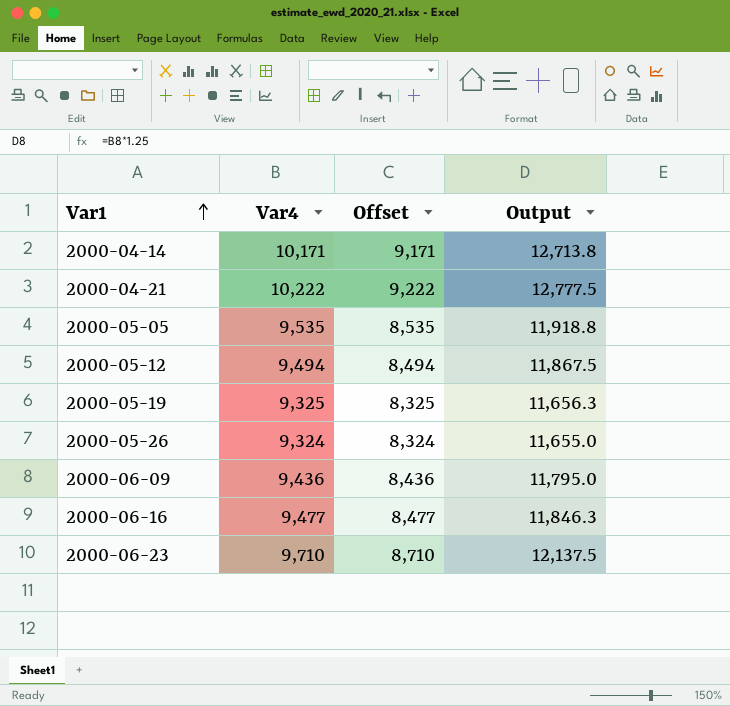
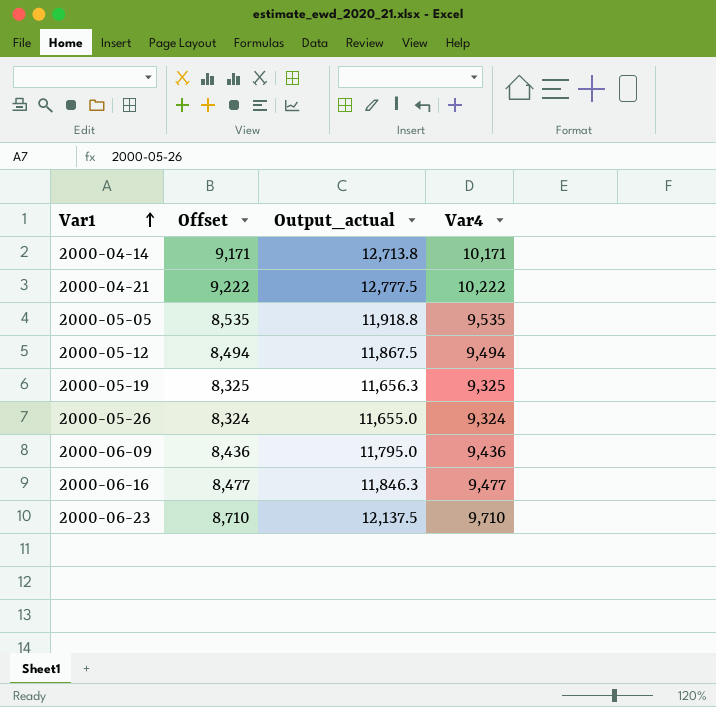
column name: Output -> Output_actual
column Var4 | position: 2 -> 4

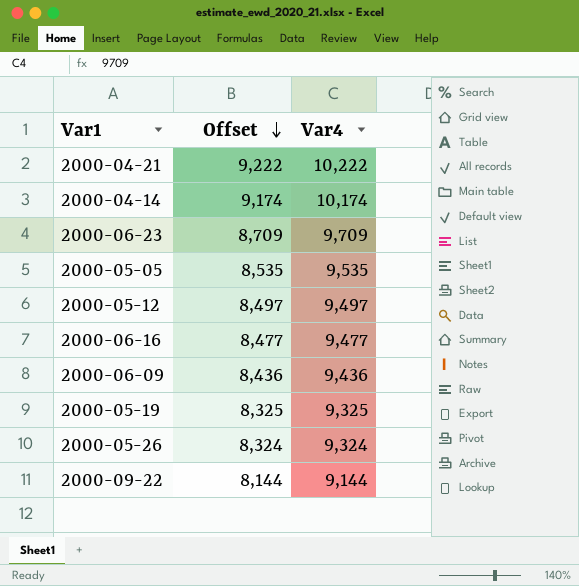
row order: Var1 ascending -> Offset descending
column Output_actual | formula: [Var4] * 1.25 -> none
2000-04-14 | Offset: 9,171 -> 9,174
2000-04-14 | Var4: 10,171 -> 10,174
2000-06-23 | Offset: 8,710 -> 8,709
2000-06-23 | Var4: 9,710 -> 9,709
2000-05-12 | Offset: 8,494 -> 8,497
2000-05-12 | Var4: 9,494 -> 9,497
row 2000-09-22: none -> 8,144 | 9,144

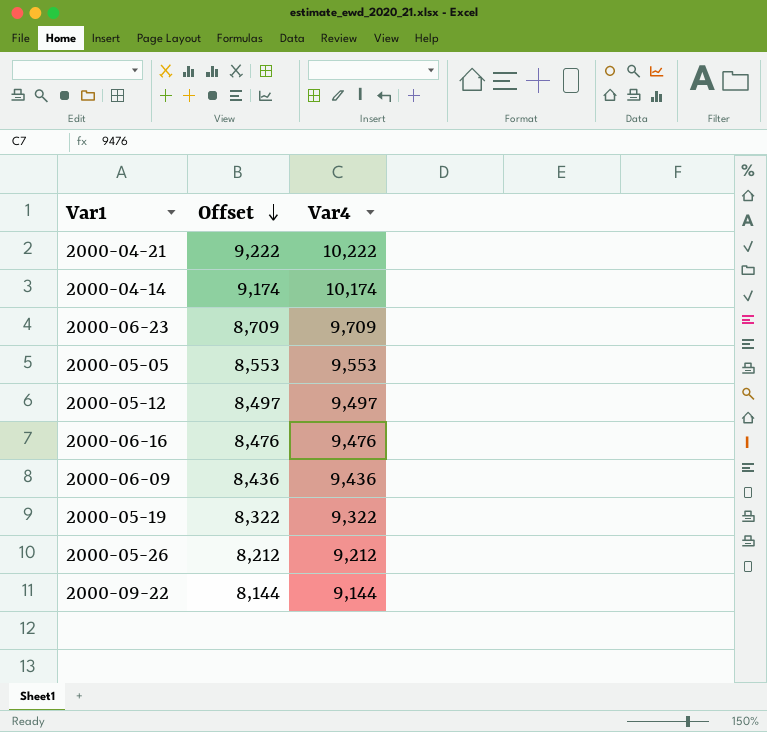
2000-05-05 | Offset: 8,535 -> 8,553
2000-05-05 | Var4: 9,535 -> 9,553
2000-06-16 | Offset: 8,477 -> 8,476
2000-06-16 | Var4: 9,477 -> 9,476
2000-05-19 | Offset: 8,325 -> 8,322
2000-05-19 | Var4: 9,325 -> 9,322
2000-05-26 | Offset: 8,324 -> 8,212
2000-05-26 | Var4: 9,324 -> 9,212

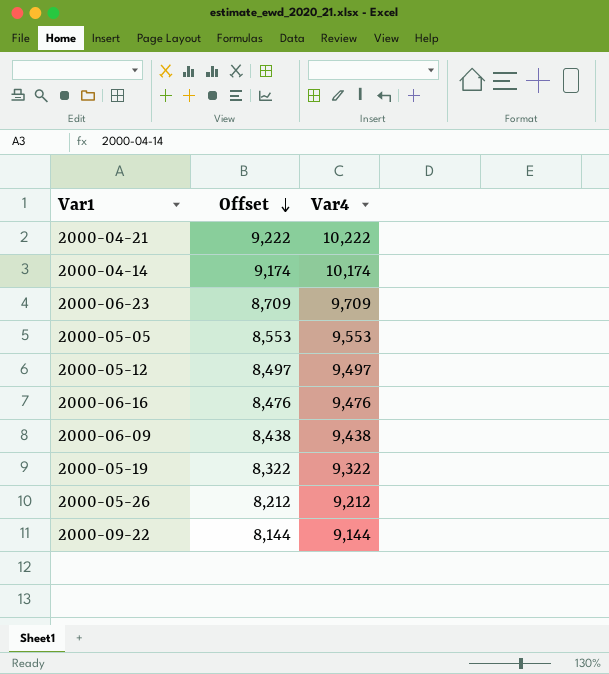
2000-06-09 | Offset: 8,436 -> 8,438
2000-06-09 | Var4: 9,436 -> 9,438

